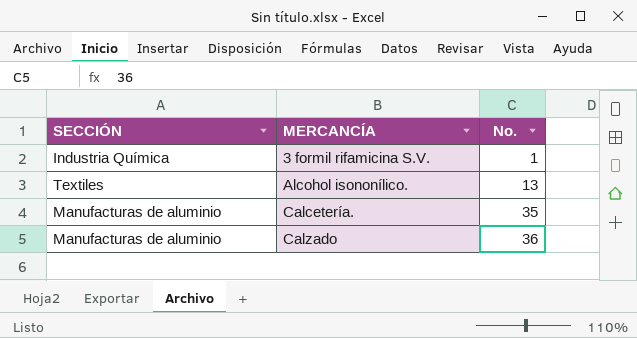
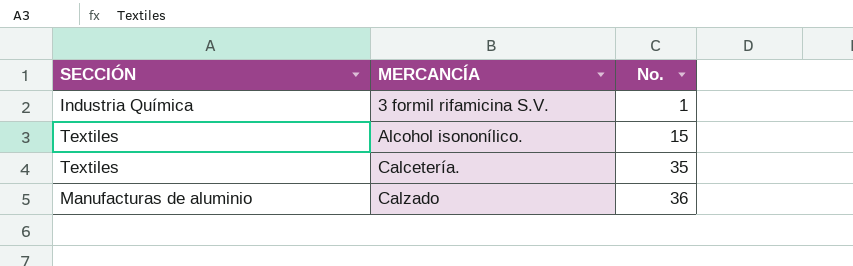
Alcohol isononílico. | No.: 13 -> 15
Calcetería. | SECCIÓN: Manufacturas de aluminio -> Textiles

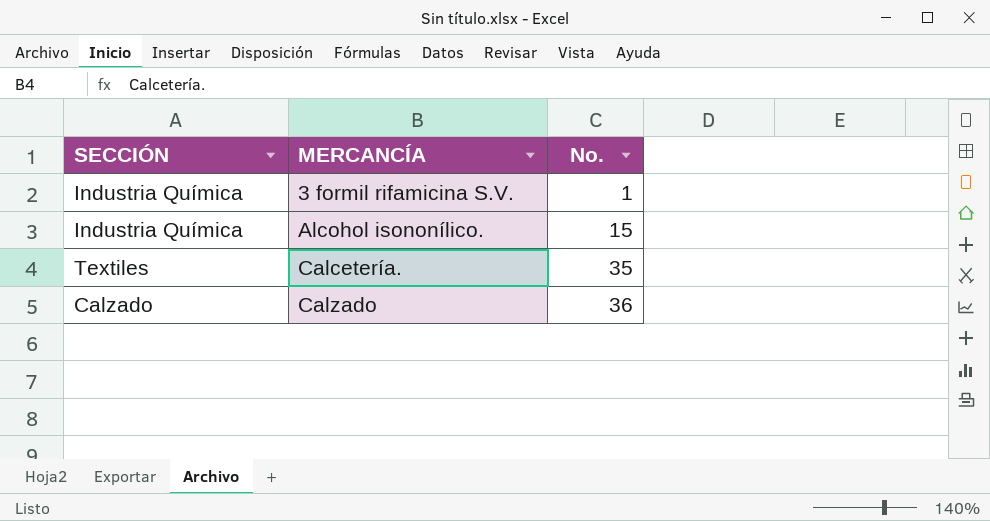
Alcohol isononílico. | SECCIÓN: Textiles -> Industria Química
Calzado | SECCIÓN: Manufacturas de aluminio -> Calzado

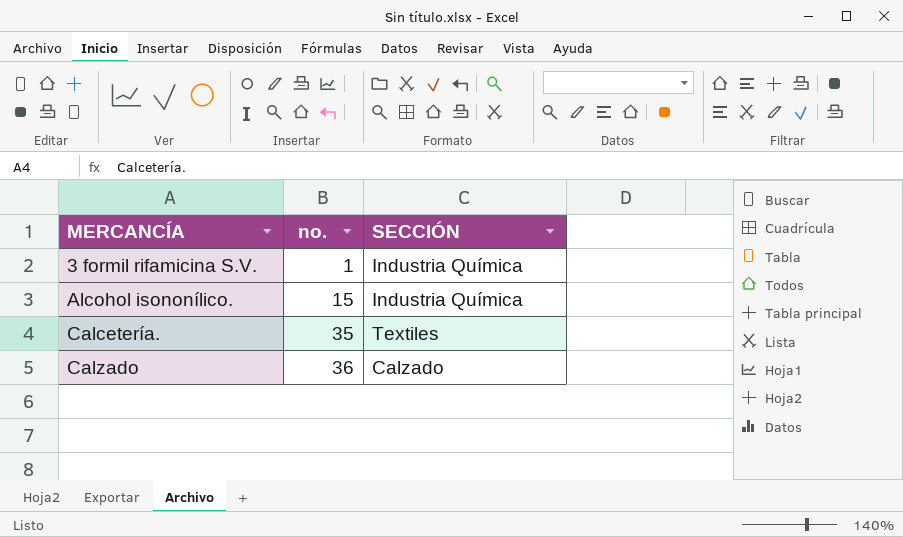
column name: No. -> no.
column SECCIÓN | position: 1 -> 3

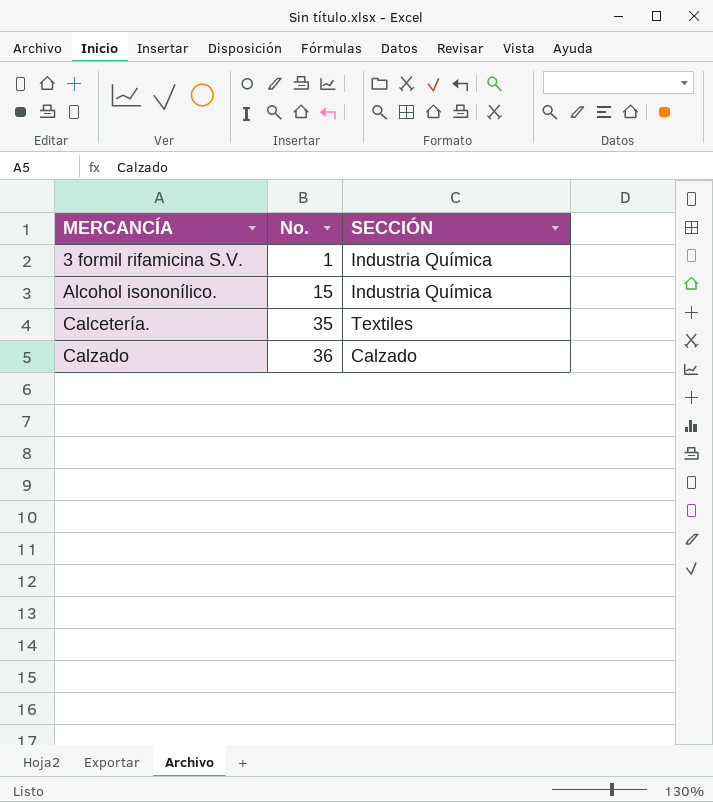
column name: no. -> No.

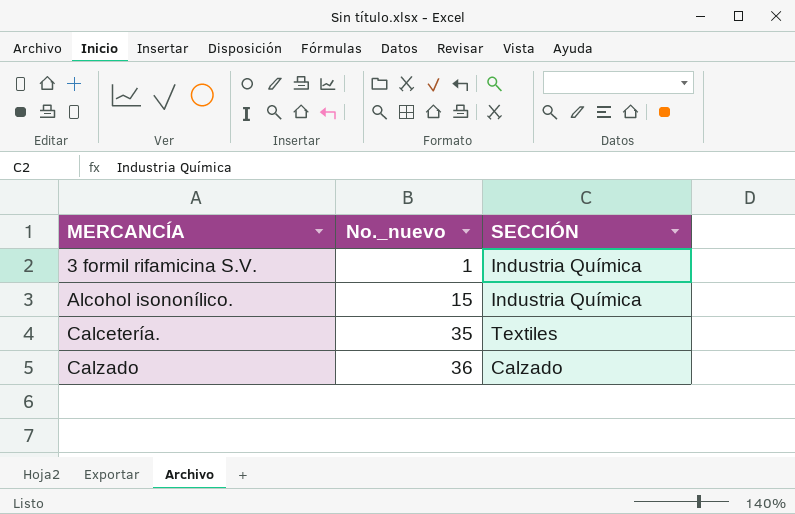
column name: No. -> No._nuevo

